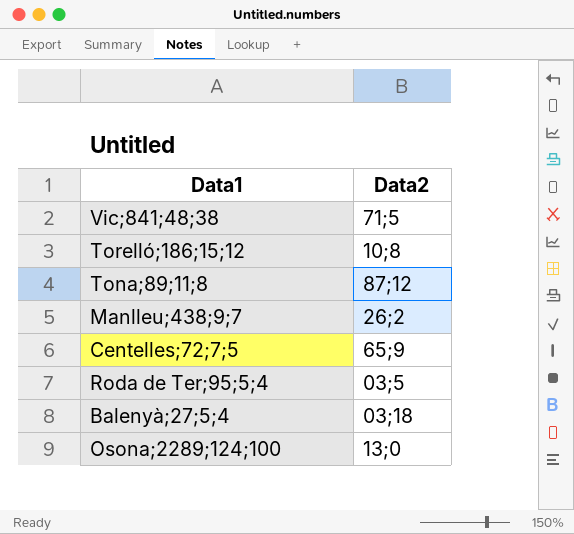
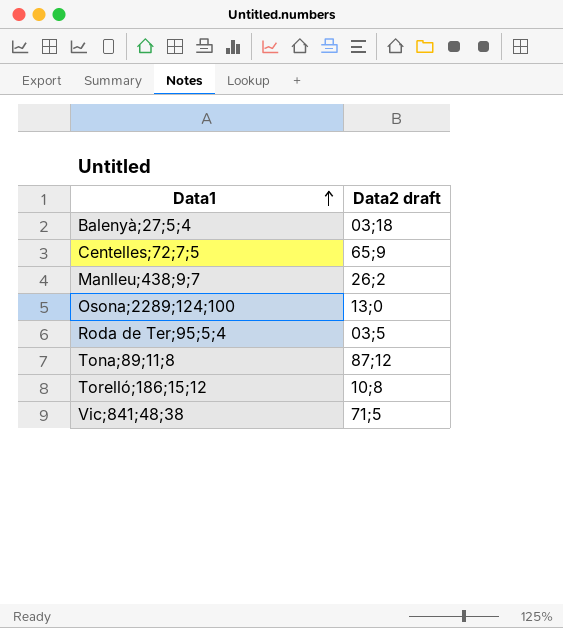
row order: none -> Data1 ascending
column name: Data2 -> Data2 draft

